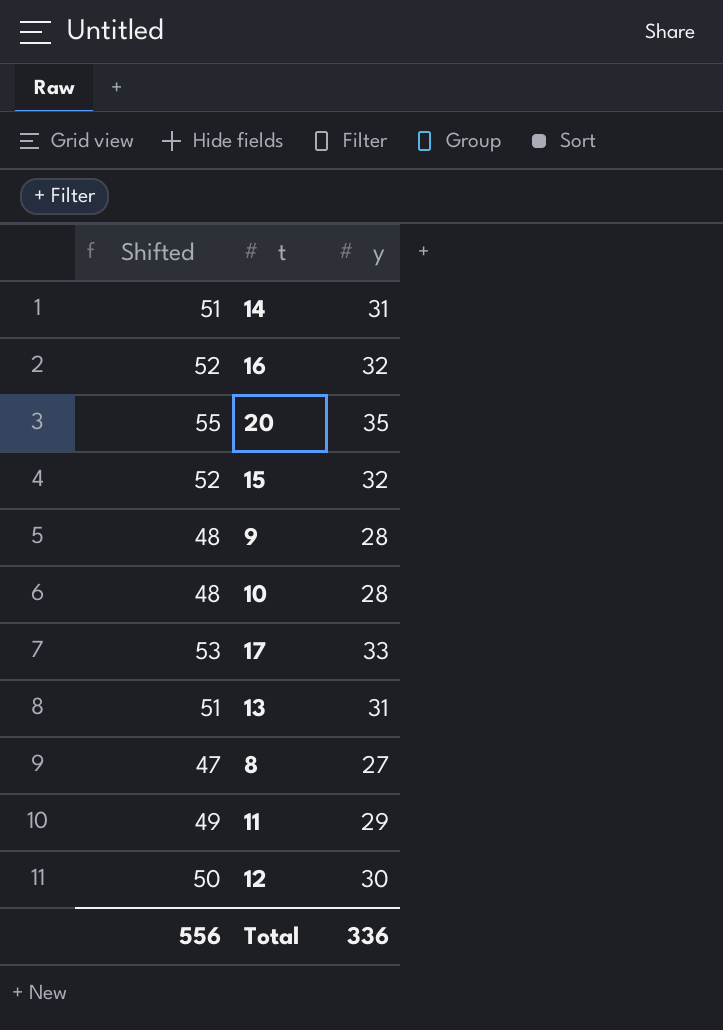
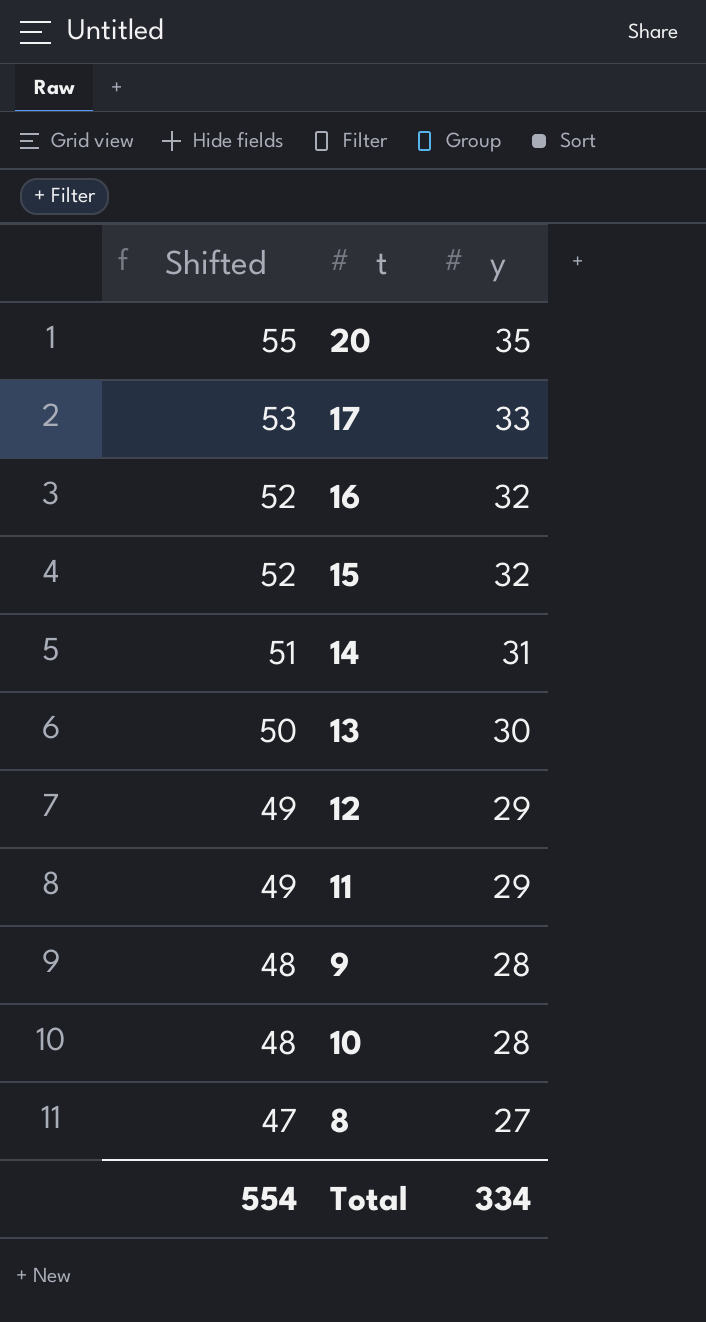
row order: none -> Shifted descending
13 | Shifted: 51 -> 50
13 | y: 31 -> 30
12 | Shifted: 50 -> 49
12 | y: 30 -> 29
Total | Shifted: 556 -> 554
Total | y: 336 -> 334

